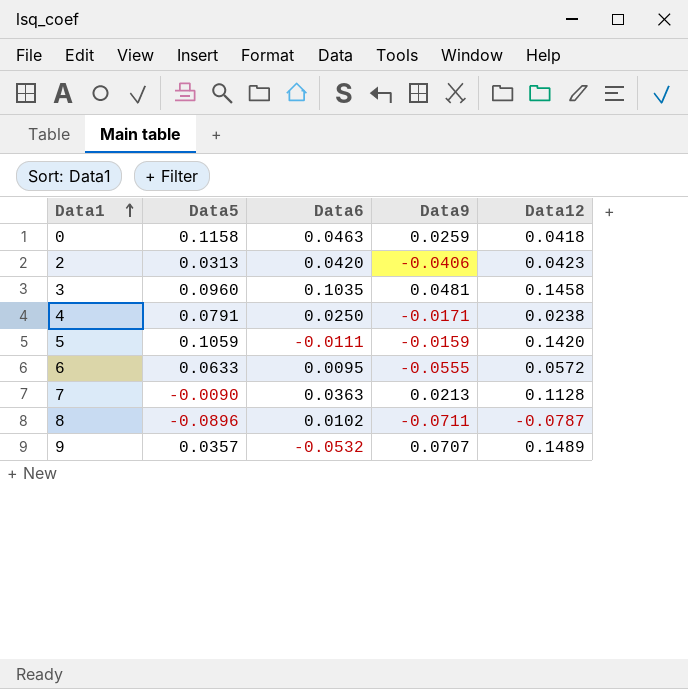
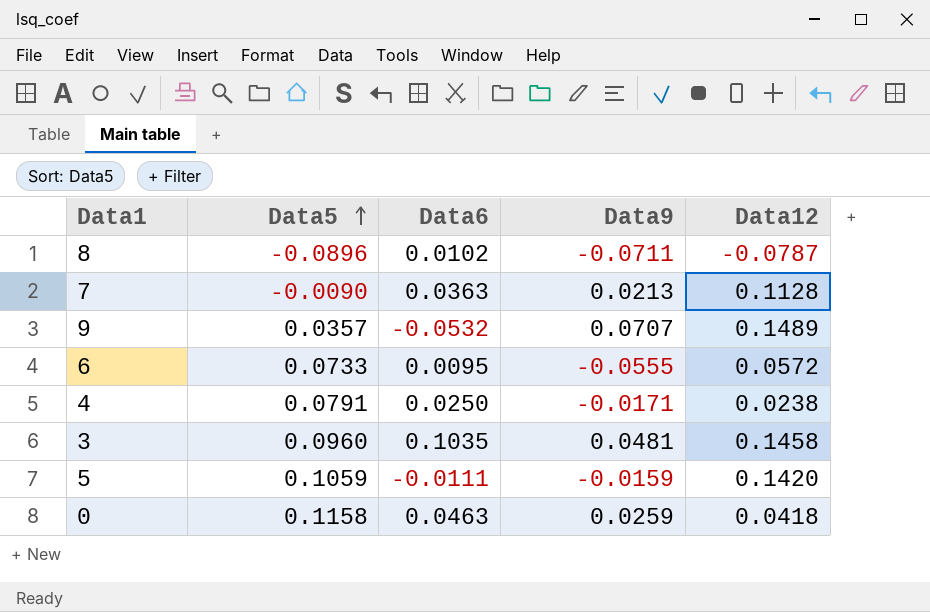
row order: Data1 ascending -> Data5 ascending
row 2: 0.0313 | 0.0420 | -0.0406 | 0.0423 -> none
6 | Data5: 0.0633 -> 0.0733

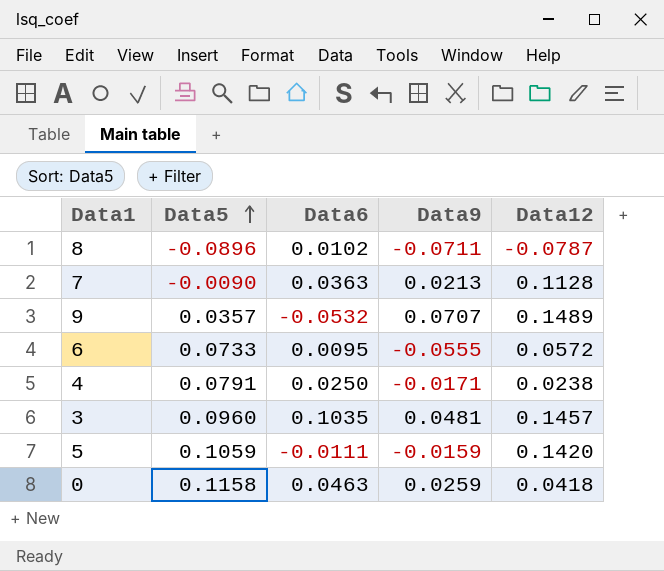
3 | Data12: 0.1458 -> 0.1457

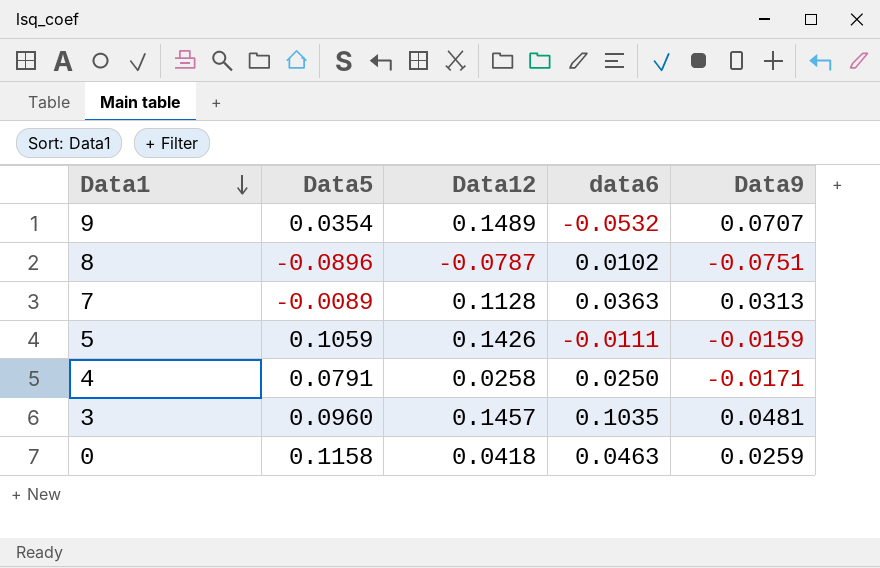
row order: Data5 ascending -> Data1 descending
column Data12 | position: 5 -> 3
column name: Data6 -> data6
row 6: 0.0733 | 0.0095 | -0.0555 | 0.0572 -> none
9 | Data5: 0.0357 -> 0.0354
8 | Data9: -0.0711 -> -0.0751
7 | Data5: -0.0090 -> -0.0089
7 | Data9: 0.0213 -> 0.0313
5 | Data12: 0.1420 -> 0.1426
4 | Data12: 0.0238 -> 0.0258

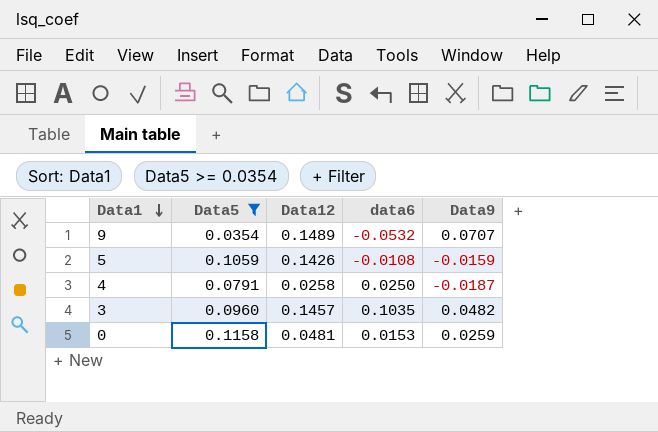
filter: none -> Data5 >= 0.0354
5 | data6: -0.0111 -> -0.0108
4 | Data9: -0.0171 -> -0.0187
3 | Data9: 0.0481 -> 0.0482
0 | Data12: 0.0418 -> 0.0481
0 | data6: 0.0463 -> 0.0153

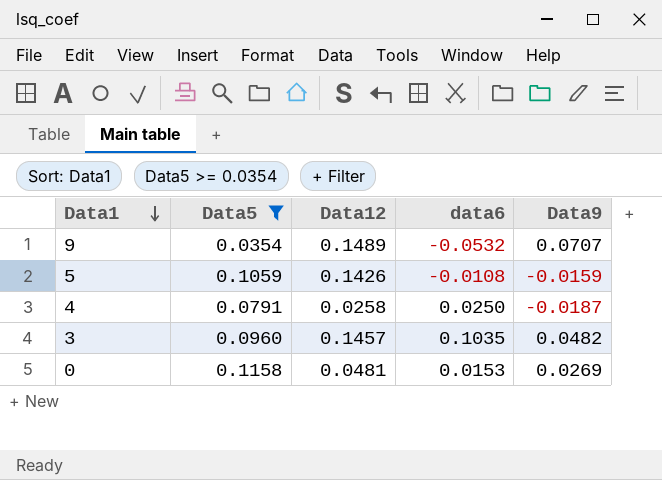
0 | Data9: 0.0259 -> 0.0269

